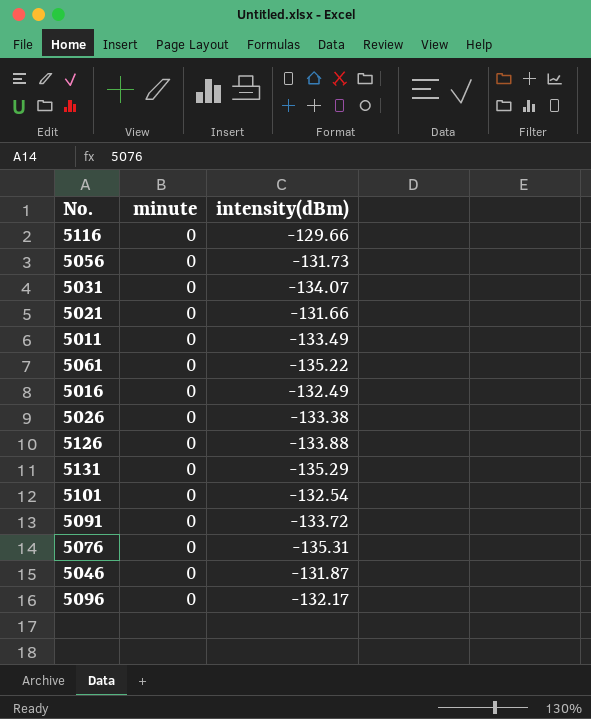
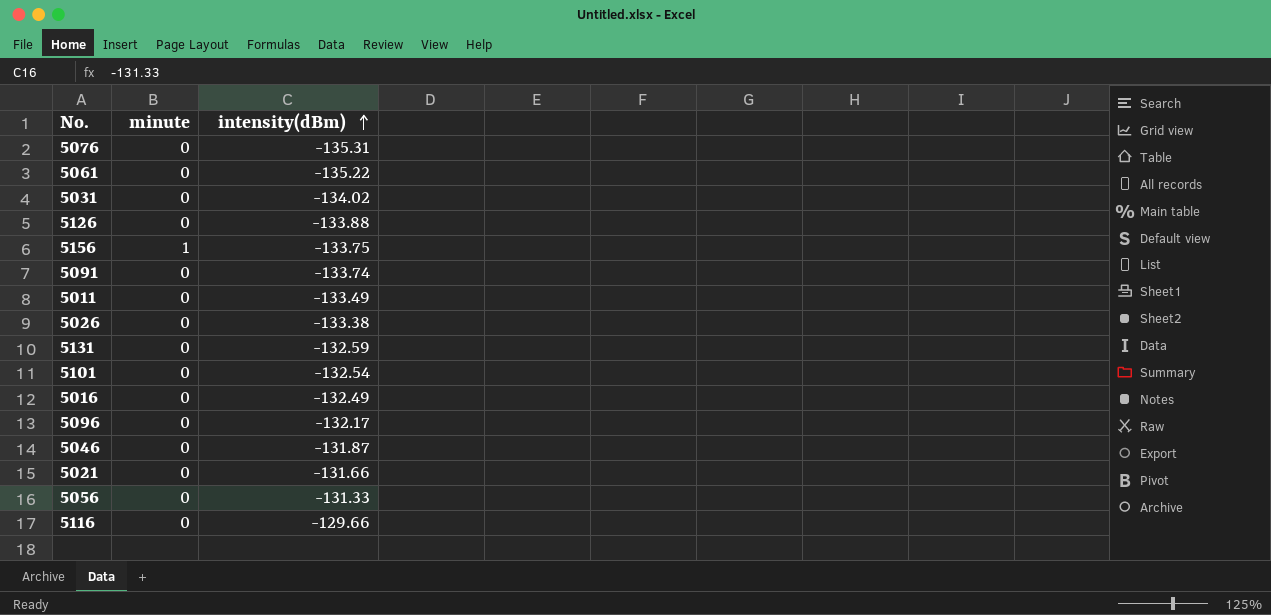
row order: none -> intensity(dBm) ascending
5031 | intensity(dBm): -134.07 -> -134.02
row 5156: none -> 1 | -133.75
5091 | intensity(dBm): -133.72 -> -133.74
5131 | intensity(dBm): -135.29 -> -132.59
5056 | intensity(dBm): -131.73 -> -131.33

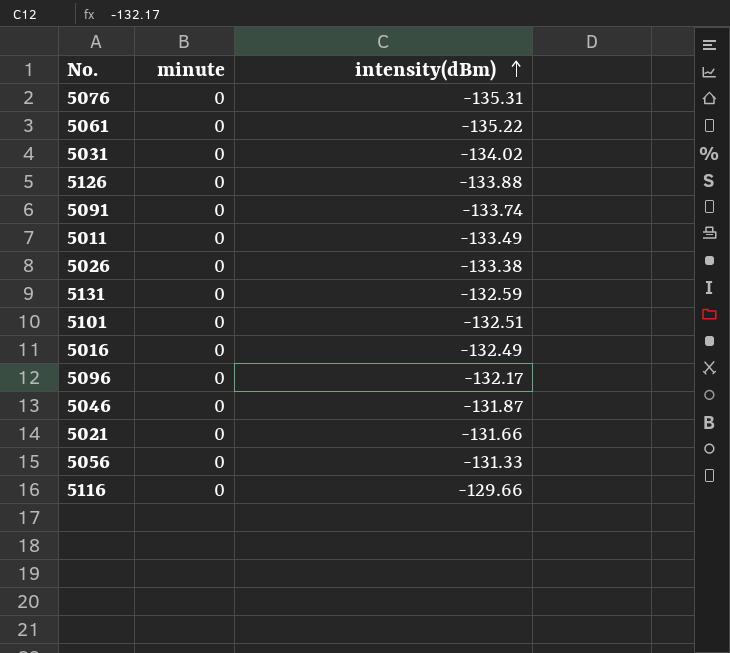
row 5156: 1 | -133.75 -> none
5101 | intensity(dBm): -132.54 -> -132.51

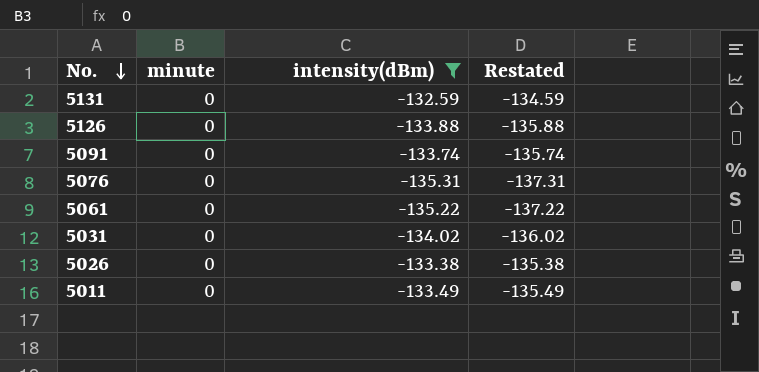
filter: none -> intensity(dBm) <= -132.59
row order: intensity(dBm) ascending -> No. descending
column Restated | formula: none -> [intensity(dBm)] - 2

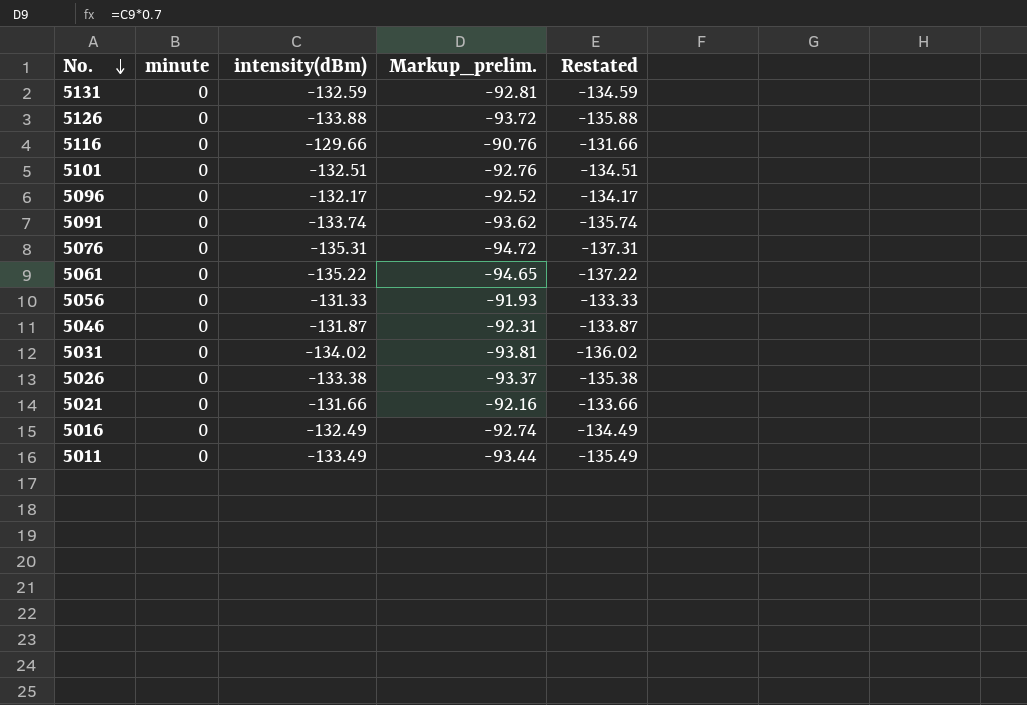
filter: intensity(dBm) <= -132.59 -> none
column Markup_prelim. | formula: none -> [intensity(dBm)] * 0.7

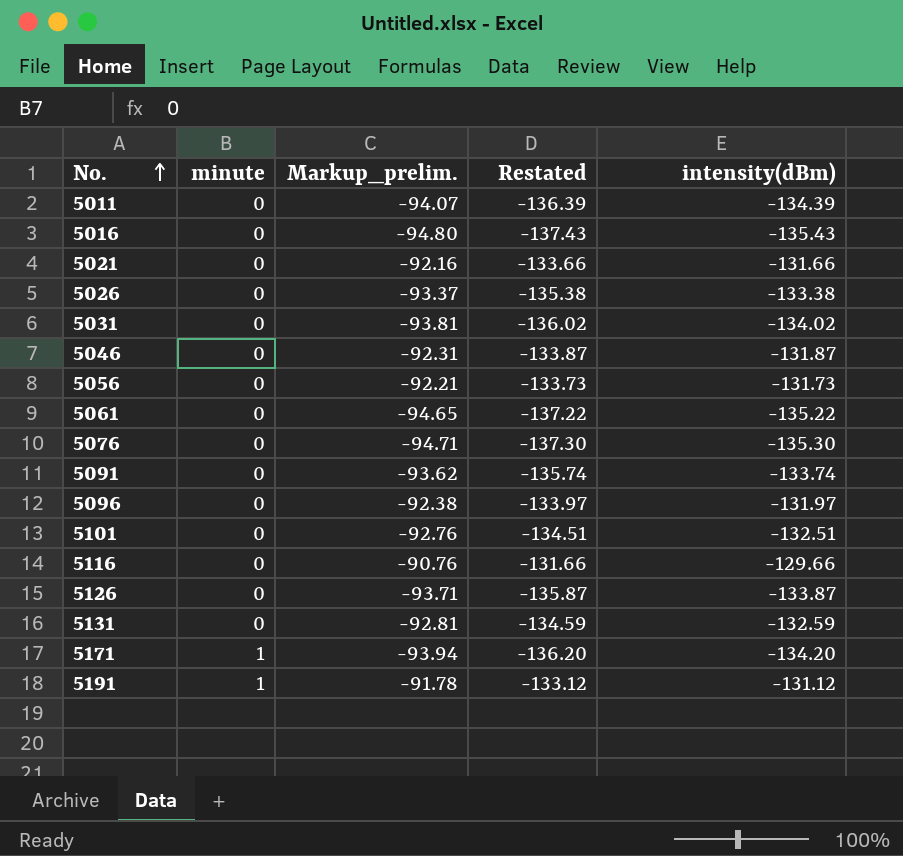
row order: No. descending -> No. ascending
column intensity(dBm) | position: 3 -> 5
5011 | Markup_prelim.: -93.44 -> -94.07
5011 | Restated: -135.49 -> -136.39
5011 | intensity(dBm): -133.49 -> -134.39
5016 | Markup_prelim.: -92.74 -> -94.80
5016 | Restated: -134.49 -> -137.43
5016 | intensity(dBm): -132.49 -> -135.43
5056 | Markup_prelim.: -91.93 -> -92.21
5056 | Restated: -133.33 -> -133.73
5056 | intensity(dBm): -131.33 -> -131.73
5076 | Markup_prelim.: -94.72 -> -94.71
5076 | Restated: -137.31 -> -137.30
5076 | intensity(dBm): -135.31 -> -135.30
5096 | Markup_prelim.: -92.52 -> -92.38
5096 | Restated: -134.17 -> -133.97
5096 | intensity(dBm): -132.17 -> -131.97
5126 | Markup_prelim.: -93.72 -> -93.71
5126 | Restated: -135.88 -> -135.87
5126 | intensity(dBm): -133.88 -> -133.87
row 5171: none -> 1 | -93.94 | -136.20 | -134.20
row 5191: none -> 1 | -91.78 | -133.12 | -131.12

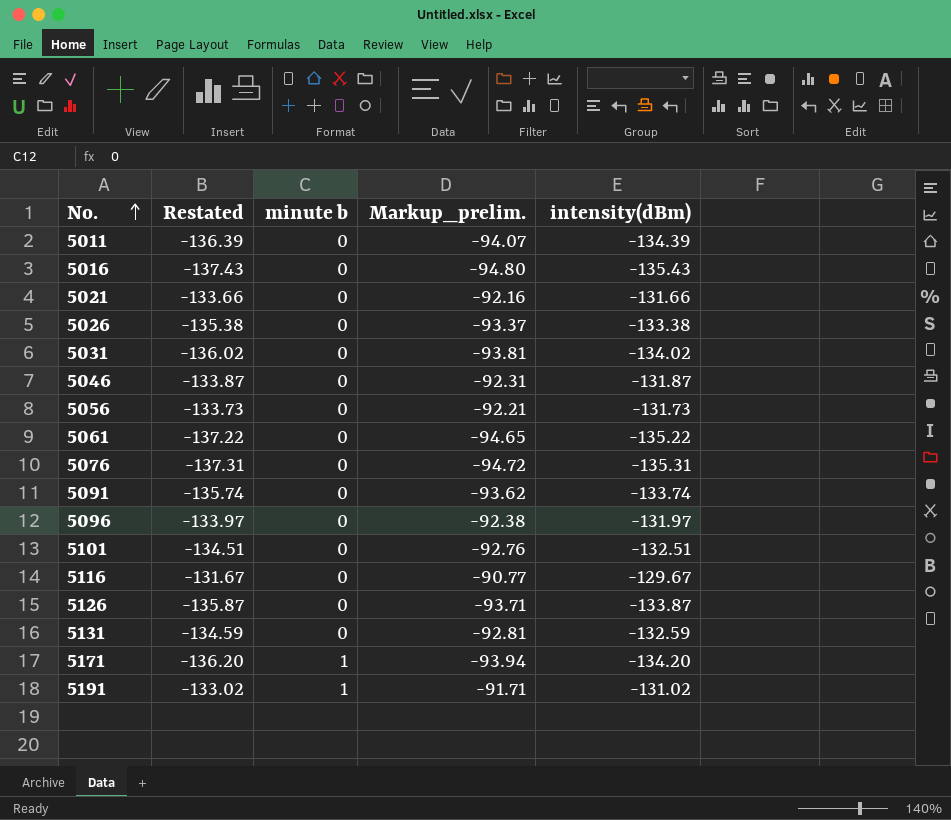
column Restated | position: 4 -> 2
column name: minute -> minute b
5076 | Restated: -137.30 -> -137.31
5076 | Markup_prelim.: -94.71 -> -94.72
5076 | intensity(dBm): -135.30 -> -135.31
5116 | Restated: -131.66 -> -131.67
5116 | Markup_prelim.: -90.76 -> -90.77
5116 | intensity(dBm): -129.66 -> -129.67
5191 | Restated: -133.12 -> -133.02
5191 | Markup_prelim.: -91.78 -> -91.71
5191 | intensity(dBm): -131.12 -> -131.02

